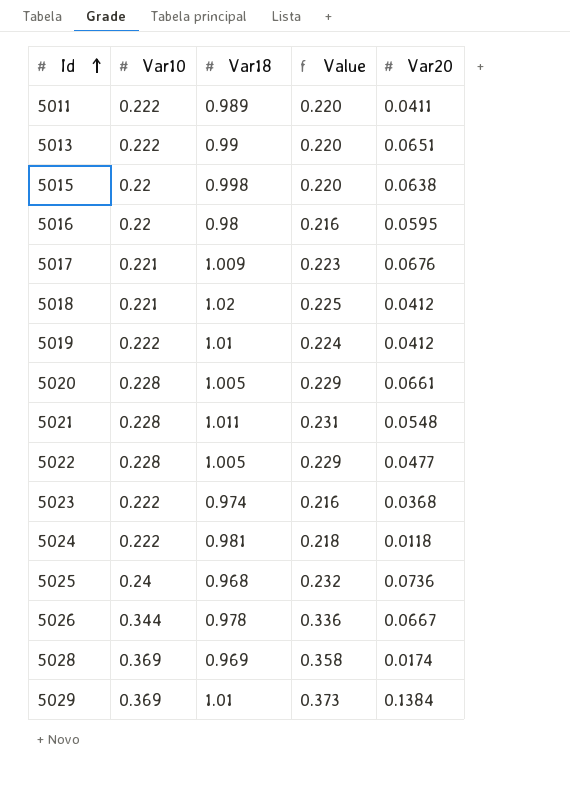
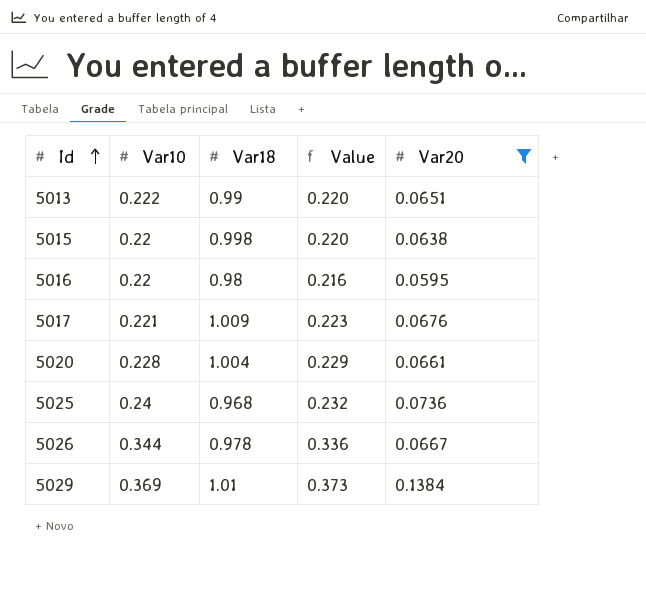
filter: none -> Var20 >= 0.0595
5020 | Var18: 1.005 -> 1.004

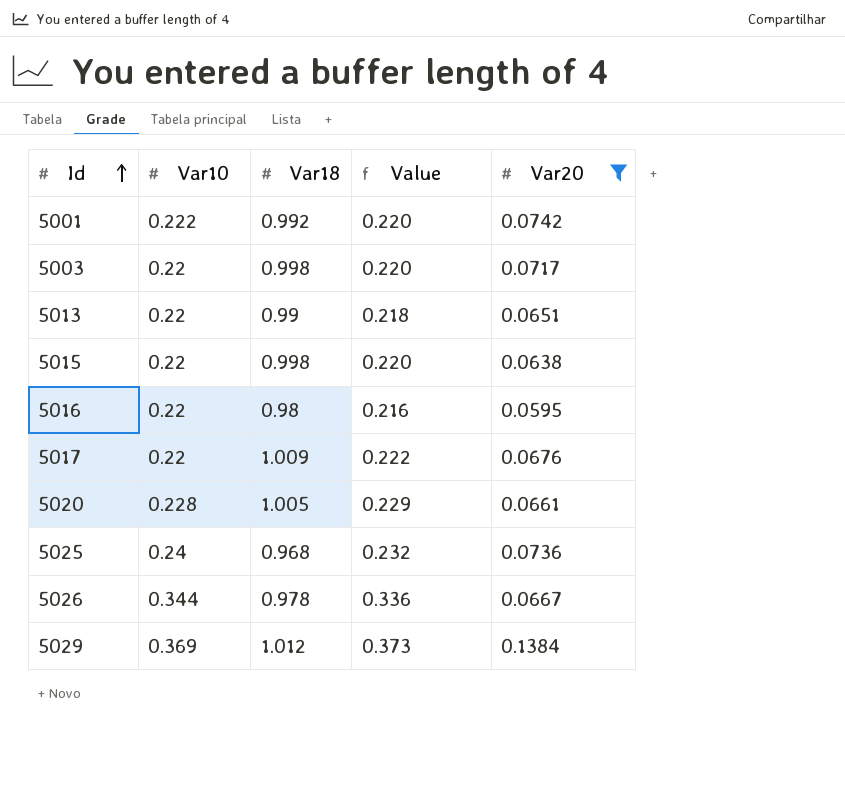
row 5001: none -> 0.222 | 0.992 | 0.220 | 0.0742
row 5003: none -> 0.22 | 0.998 | 0.220 | 0.0717
5013 | Var10: 0.222 -> 0.22
5013 | Value: 0.220 -> 0.218
5017 | Var10: 0.221 -> 0.22
5017 | Value: 0.223 -> 0.222
5020 | Var18: 1.004 -> 1.005
5029 | Var18: 1.01 -> 1.012

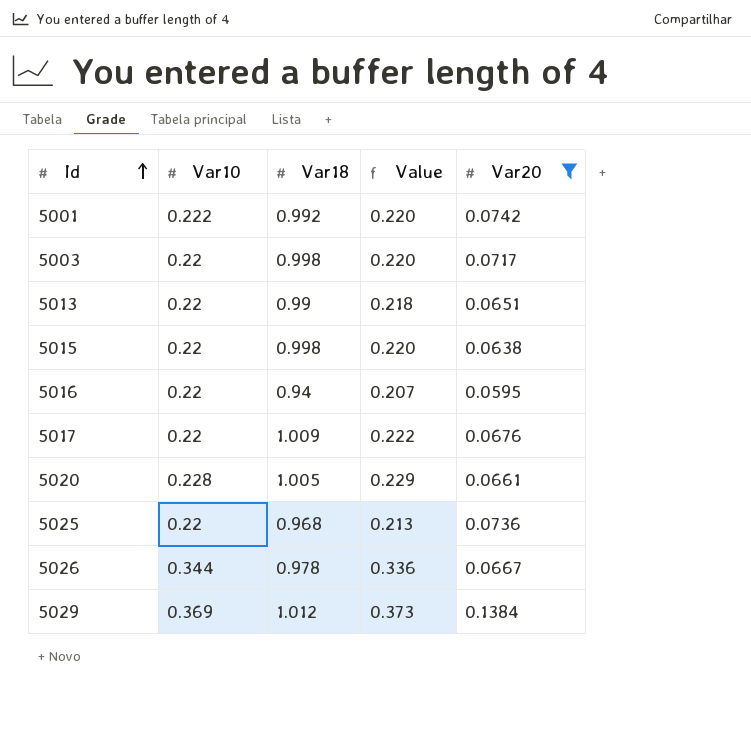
5016 | Var18: 0.98 -> 0.94
5016 | Value: 0.216 -> 0.207
5025 | Var10: 0.24 -> 0.22
5025 | Value: 0.232 -> 0.213

